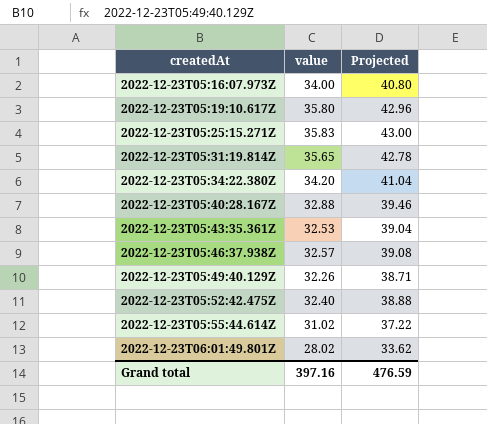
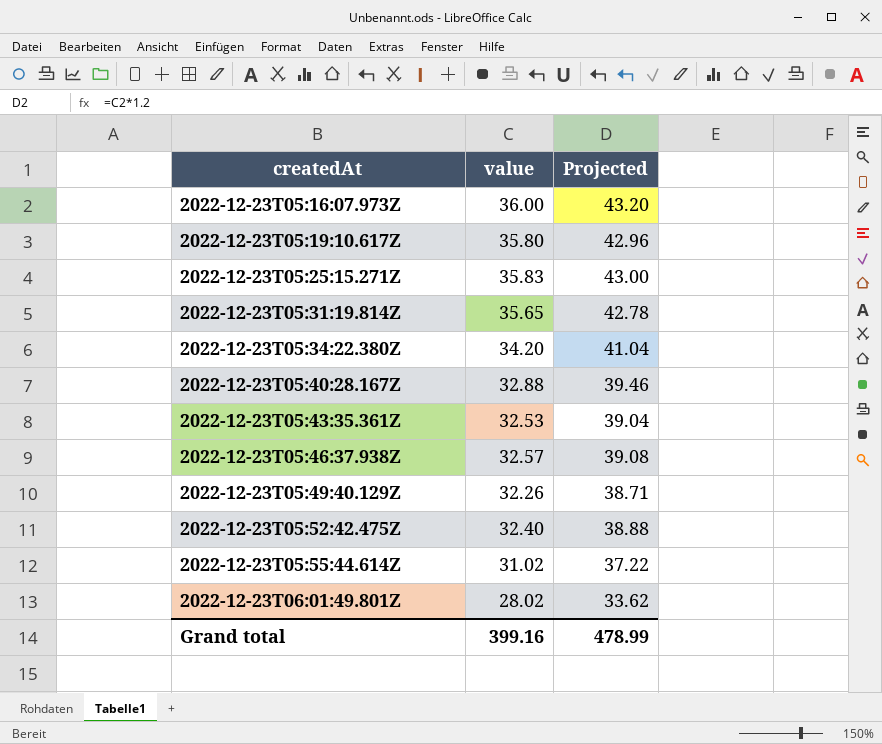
2022-12-23T05:16:07.973Z | value: 34.00 -> 36.00
2022-12-23T05:16:07.973Z | Projected: 40.80 -> 43.20
Grand total | value: 397.16 -> 399.16
Grand total | Projected: 476.59 -> 478.99

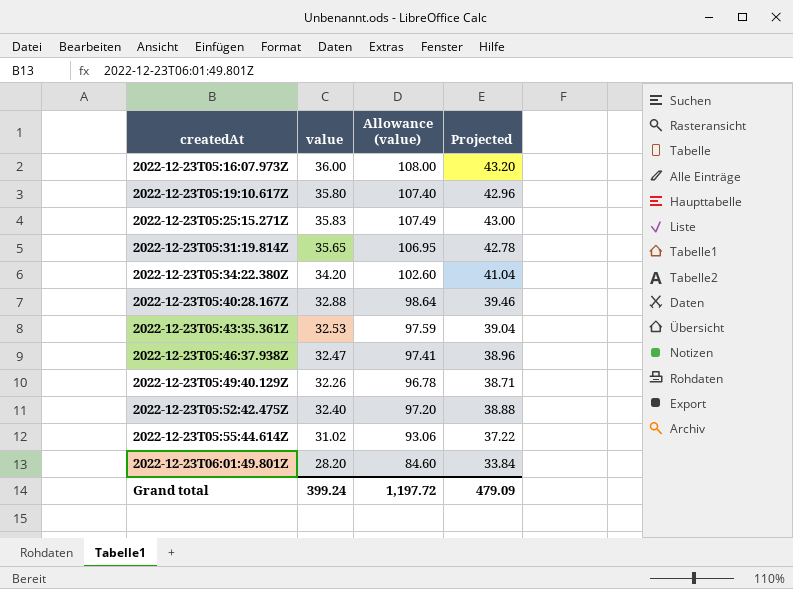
column Allowance (value) | formula: none -> [value] * 3
2022-12-23T05:46:37.938Z | value: 32.57 -> 32.47
2022-12-23T05:46:37.938Z | Projected: 39.08 -> 38.96
2022-12-23T06:01:49.801Z | value: 28.02 -> 28.20
2022-12-23T06:01:49.801Z | Projected: 33.62 -> 33.84
Grand total | value: 399.16 -> 399.24
Grand total | Projected: 478.99 -> 479.09

